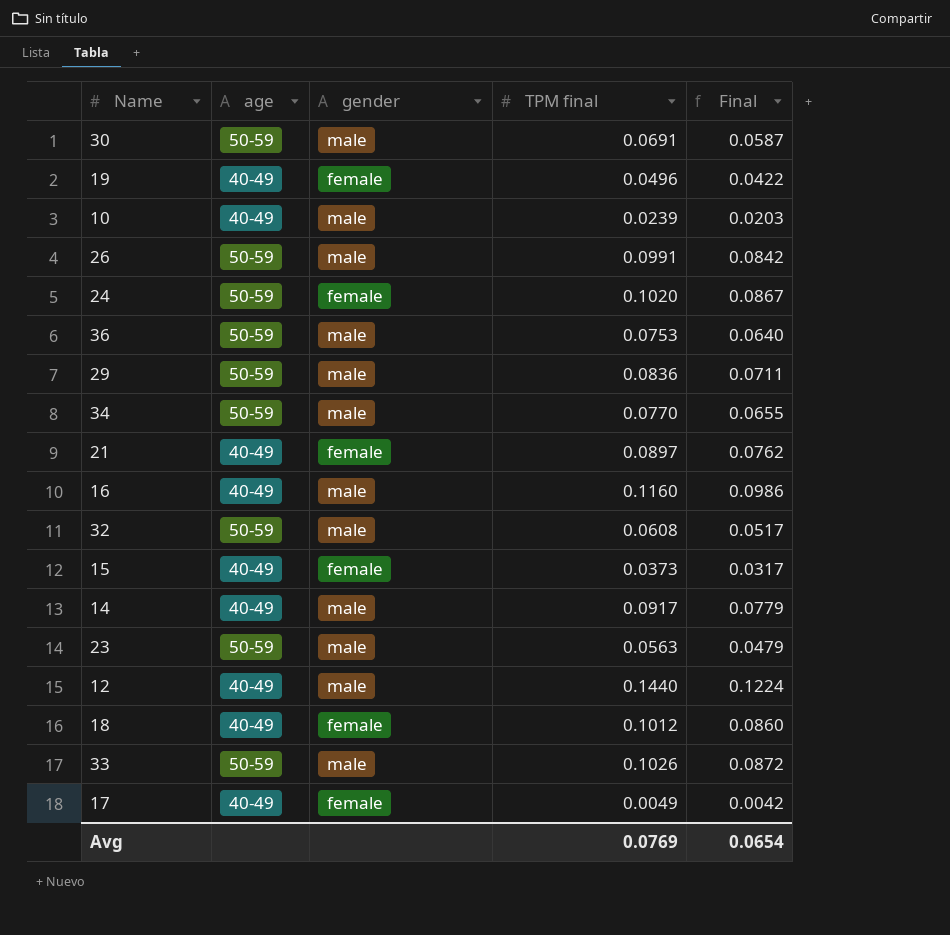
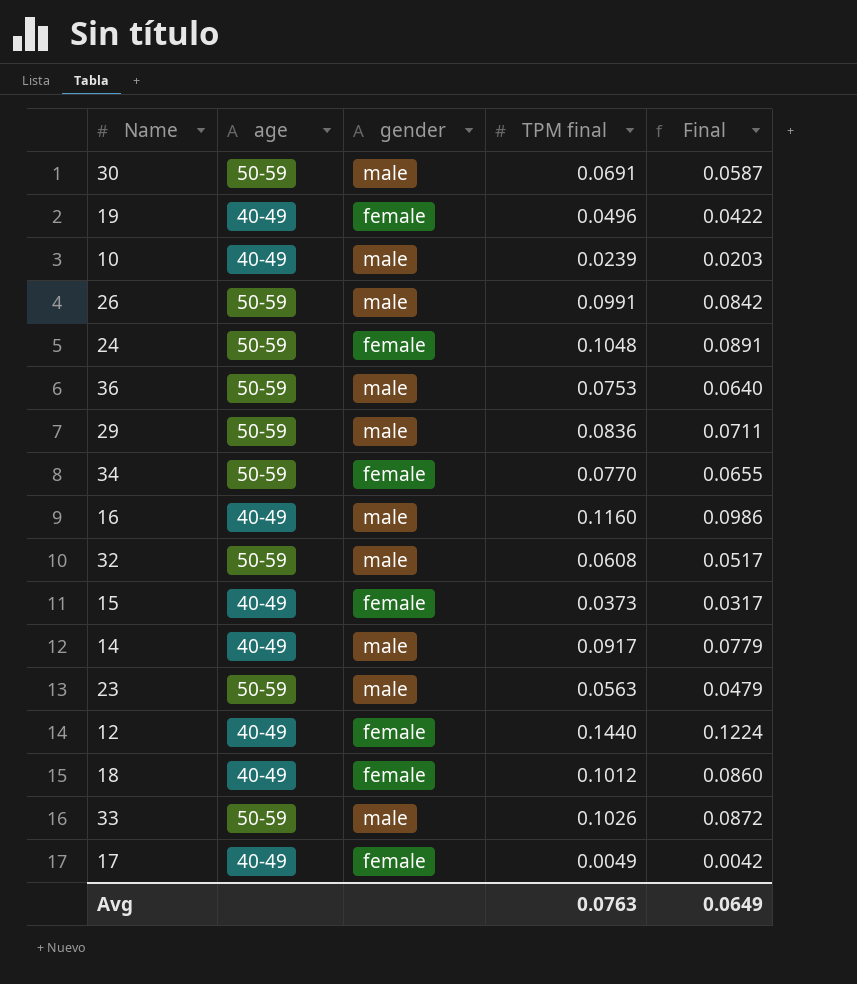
row 21: 40-49 | female | 0.0897 | 0.0762 -> none
24 | TPM final: 0.1020 -> 0.1048
24 | Final: 0.0867 -> 0.0891
34 | gender: male -> female
12 | gender: male -> female
Avg | TPM final: 0.0769 -> 0.0763
Avg | Final: 0.0654 -> 0.0649

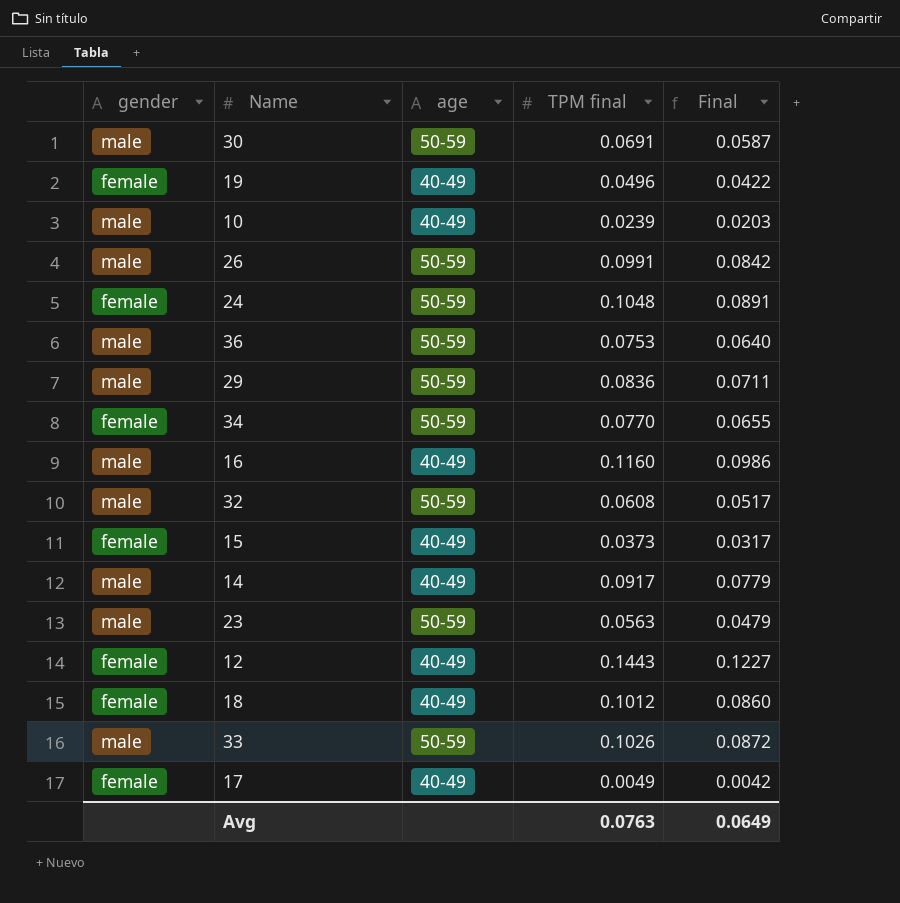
column gender | position: 3 -> 1
12 | TPM final: 0.1440 -> 0.1443
12 | Final: 0.1224 -> 0.1227

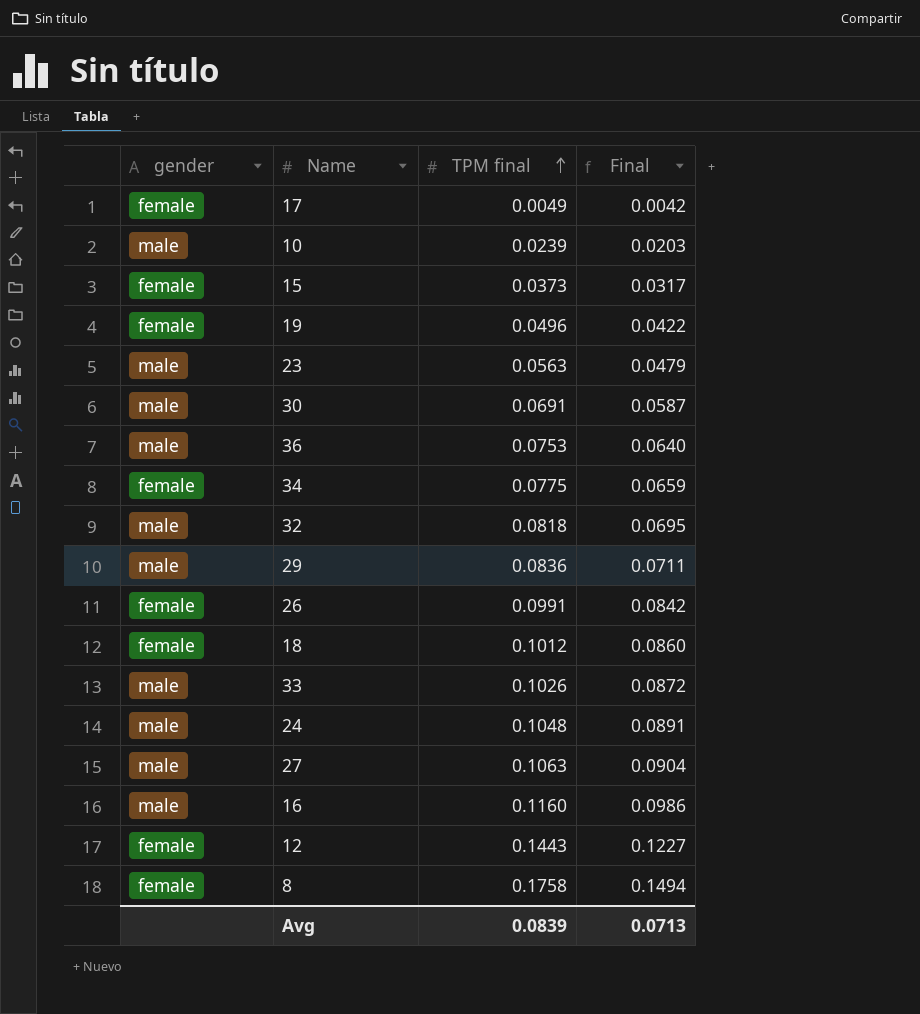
row order: none -> TPM final ascending
column age | position: 3 -> none
row 14: male | 40-49 | 0.0917 | 0.0779 -> none
34 | TPM final: 0.0770 -> 0.0775
34 | Final: 0.0655 -> 0.0659
32 | TPM final: 0.0608 -> 0.0818
32 | Final: 0.0517 -> 0.0695
26 | gender: male -> female
24 | gender: female -> male
row 27: none -> male | 0.1063 | 0.0904
row 8: none -> female | 0.1758 | 0.1494
Avg | TPM final: 0.0763 -> 0.0839
Avg | Final: 0.0649 -> 0.0713

